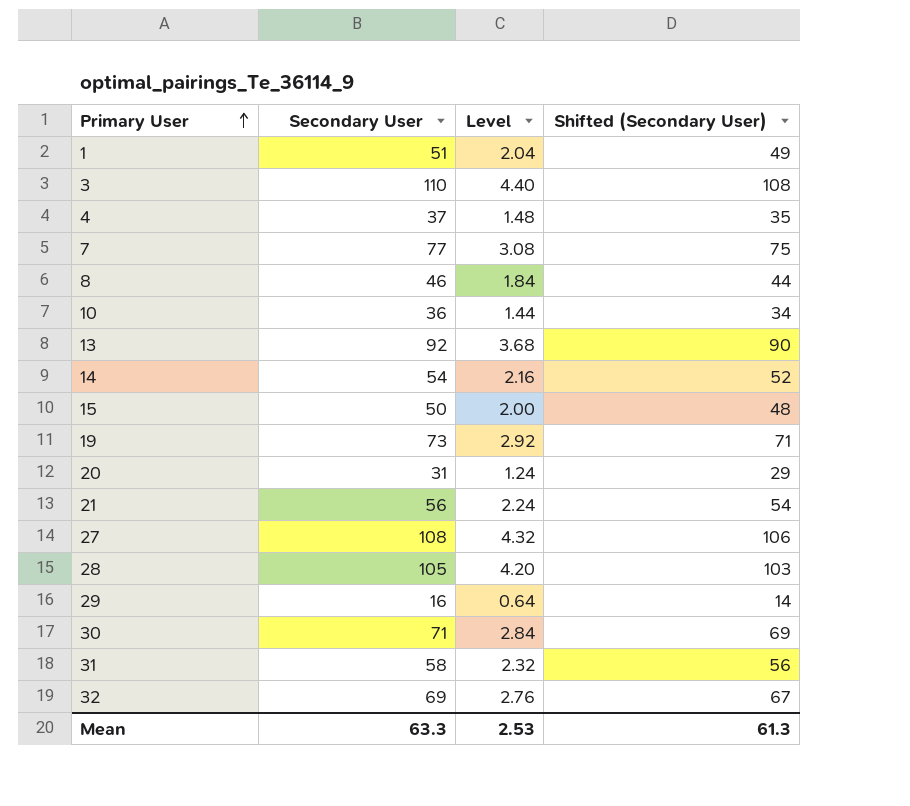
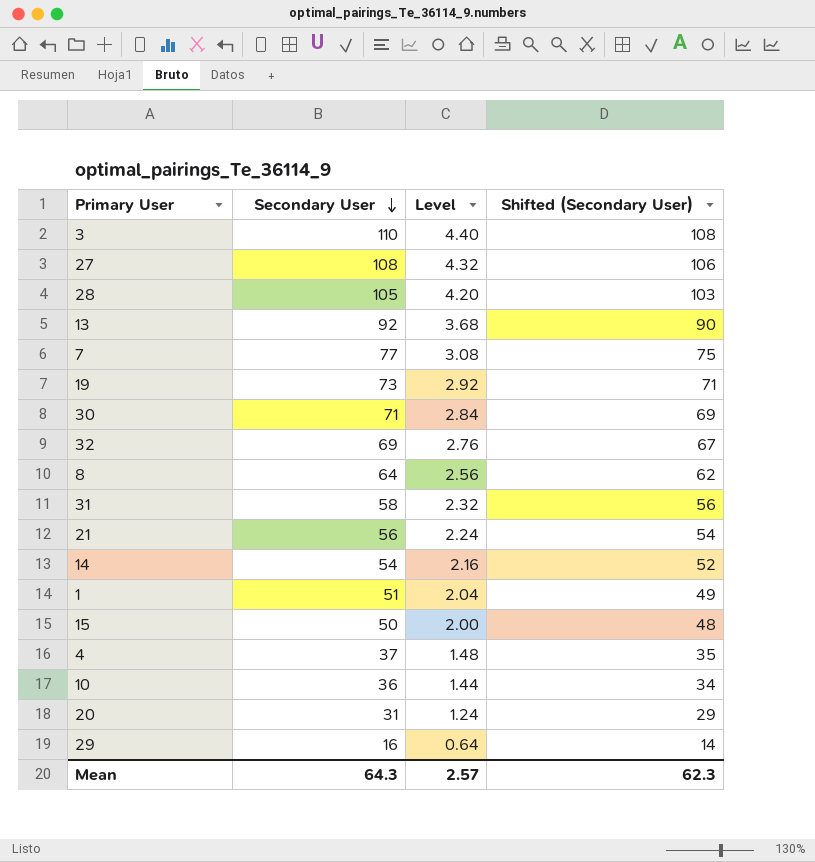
row order: Primary User ascending -> Secondary User descending
8 | Secondary User: 46 -> 64
8 | Level: 1.84 -> 2.56
8 | Shifted (Secondary User): 44 -> 62
Mean | Secondary User: 63.3 -> 64.3
Mean | Level: 2.53 -> 2.57
Mean | Shifted (Secondary User): 61.3 -> 62.3

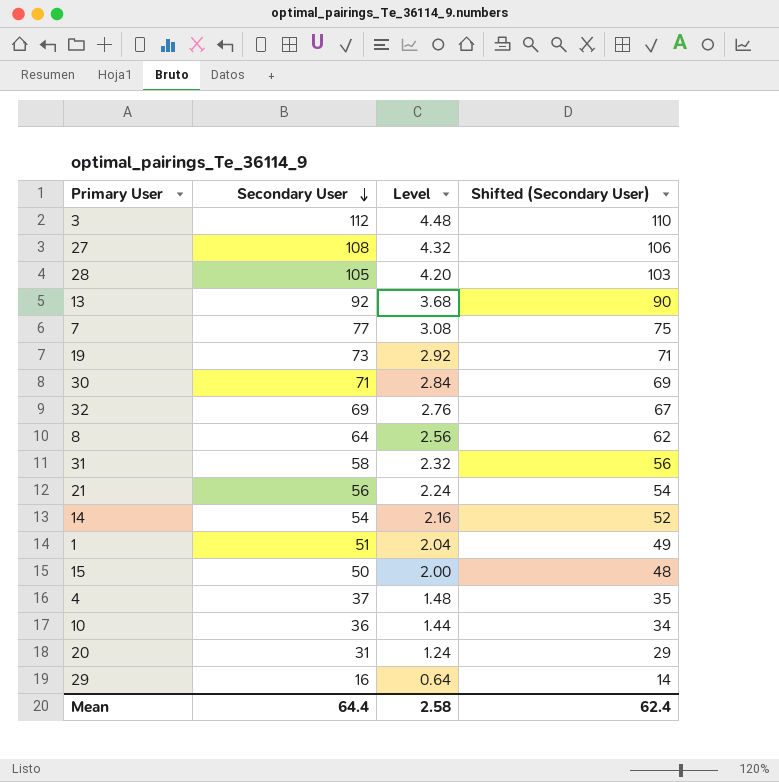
3 | Secondary User: 110 -> 112
3 | Level: 4.40 -> 4.48
3 | Shifted (Secondary User): 108 -> 110
Mean | Secondary User: 64.3 -> 64.4
Mean | Level: 2.57 -> 2.58
Mean | Shifted (Secondary User): 62.3 -> 62.4

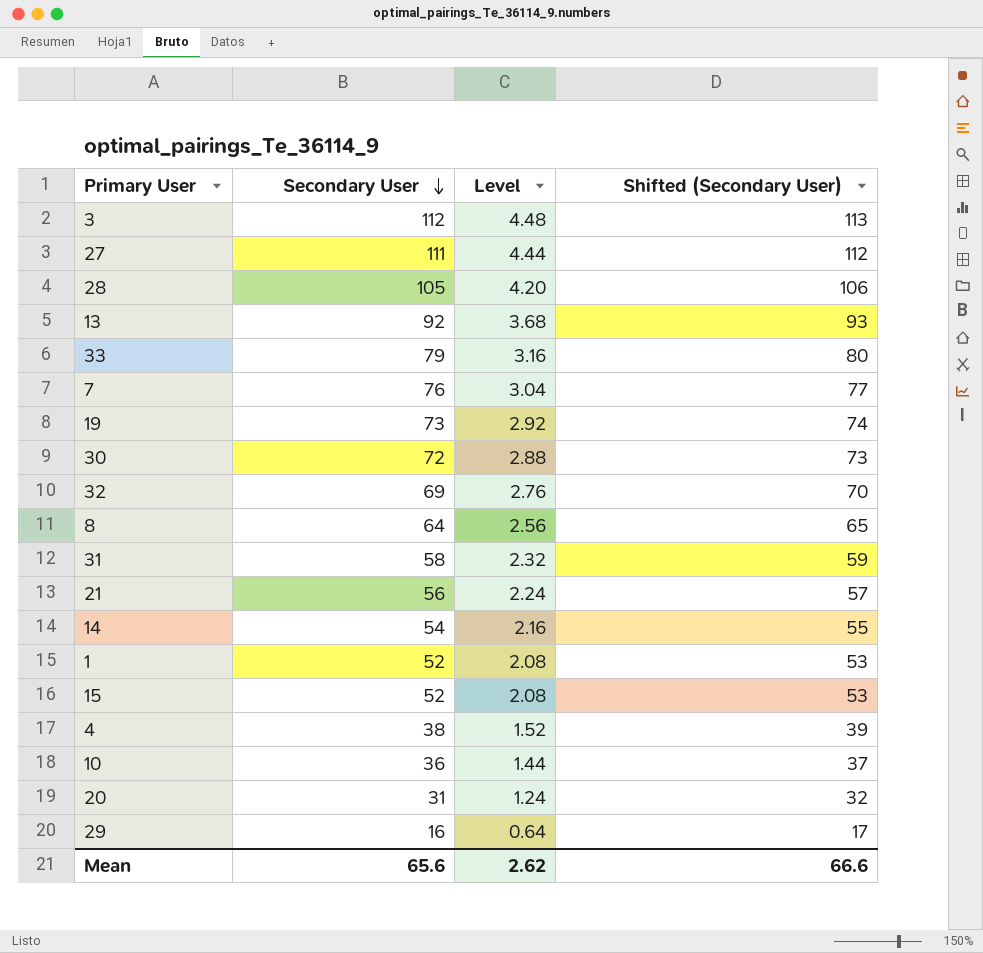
column Shifted (Secondary User) | formula: [Secondary User] - 2 -> [Secondary User] + 1
27 | Secondary User: 108 -> 111
27 | Level: 4.32 -> 4.44
row 33: none -> 79 | 3.16 | 80
7 | Secondary User: 77 -> 76
7 | Level: 3.08 -> 3.04
30 | Secondary User: 71 -> 72
30 | Level: 2.84 -> 2.88
1 | Secondary User: 51 -> 52
1 | Level: 2.04 -> 2.08
15 | Secondary User: 50 -> 52
15 | Level: 2.00 -> 2.08
4 | Secondary User: 37 -> 38
4 | Level: 1.48 -> 1.52
Mean | Secondary User: 64.4 -> 65.6
Mean | Level: 2.58 -> 2.62
Mean | Shifted (Secondary User): 62.4 -> 66.6

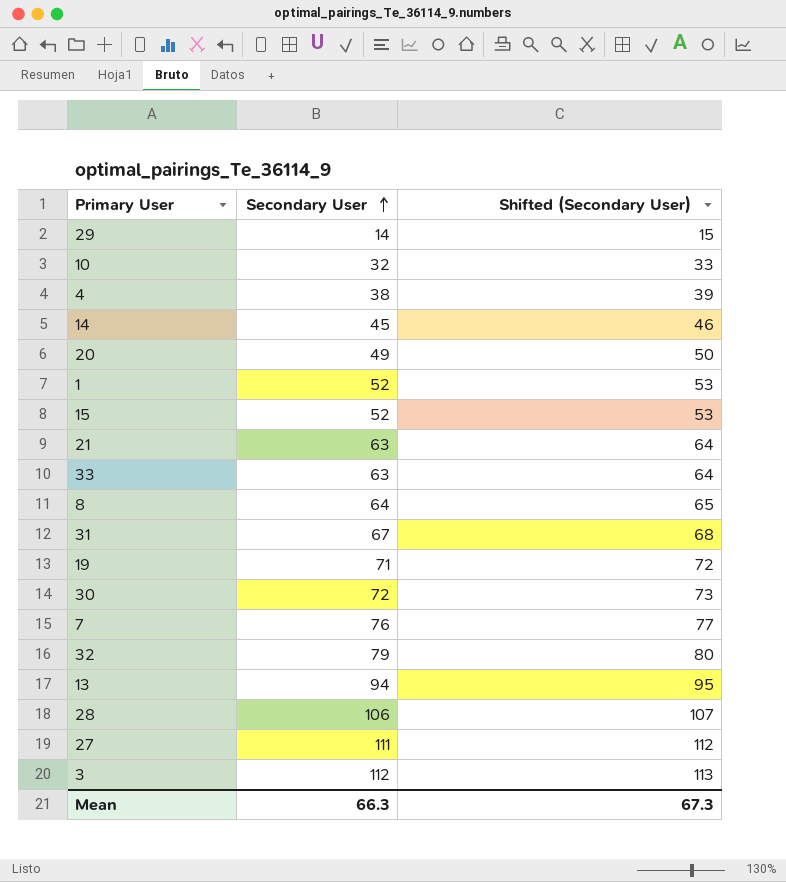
row order: Secondary User descending -> Secondary User ascending
column Level | formula: [Secondary User] * 0.04 -> none
29 | Secondary User: 16 -> 14
29 | Shifted (Secondary User): 17 -> 15
10 | Secondary User: 36 -> 32
10 | Shifted (Secondary User): 37 -> 33
14 | Secondary User: 54 -> 45
14 | Shifted (Secondary User): 55 -> 46
20 | Secondary User: 31 -> 49
20 | Shifted (Secondary User): 32 -> 50
21 | Secondary User: 56 -> 63
21 | Shifted (Secondary User): 57 -> 64
33 | Secondary User: 79 -> 63
33 | Shifted (Secondary User): 80 -> 64
31 | Secondary User: 58 -> 67
31 | Shifted (Secondary User): 59 -> 68
19 | Secondary User: 73 -> 71
19 | Shifted (Secondary User): 74 -> 72
32 | Secondary User: 69 -> 79
32 | Shifted (Secondary User): 70 -> 80
13 | Secondary User: 92 -> 94
13 | Shifted (Secondary User): 93 -> 95
28 | Secondary User: 105 -> 106
28 | Shifted (Secondary User): 106 -> 107
Mean | Secondary User: 65.6 -> 66.3
Mean | Shifted (Secondary User): 66.6 -> 67.3

